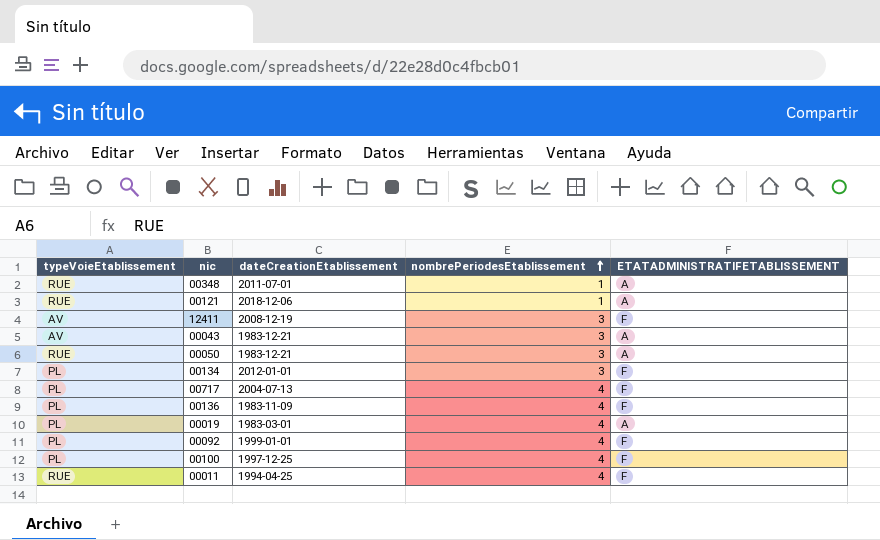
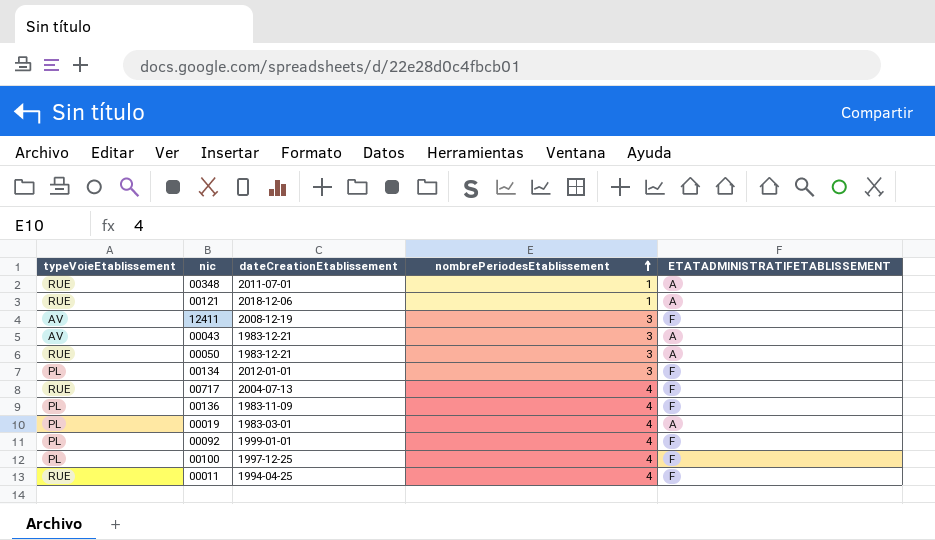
00717 | typeVoieEtablissement: PL -> RUE

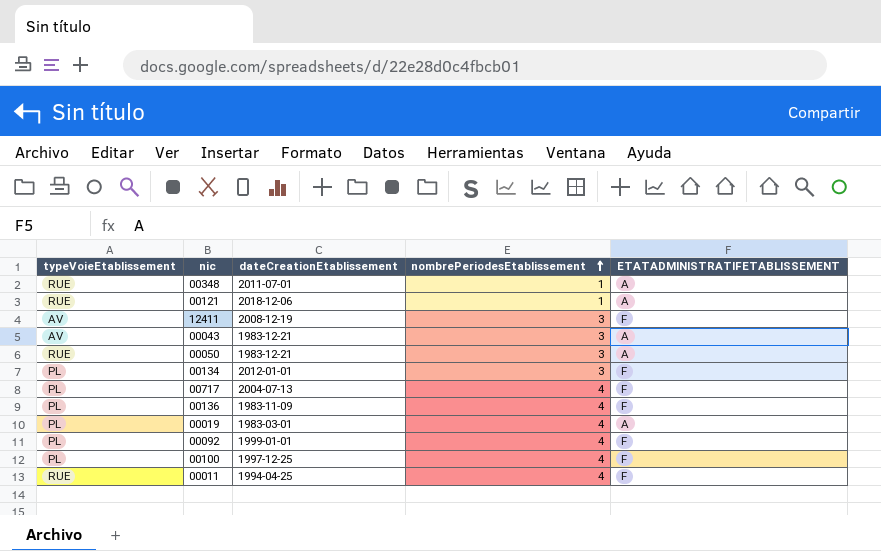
00717 | typeVoieEtablissement: RUE -> PL

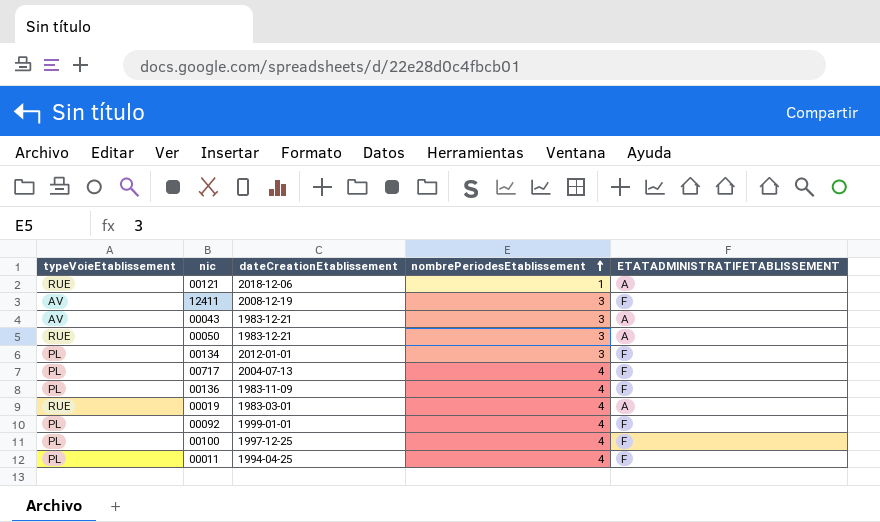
row 00348: RUE | 2011-07-01 | 1 | A -> none
00019 | typeVoieEtablissement: PL -> RUE
00011 | typeVoieEtablissement: RUE -> PL

